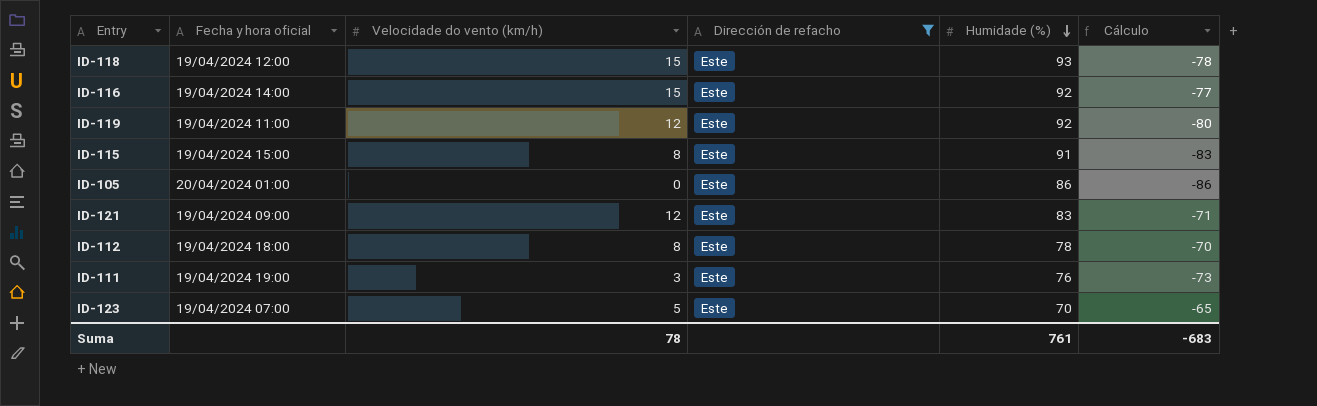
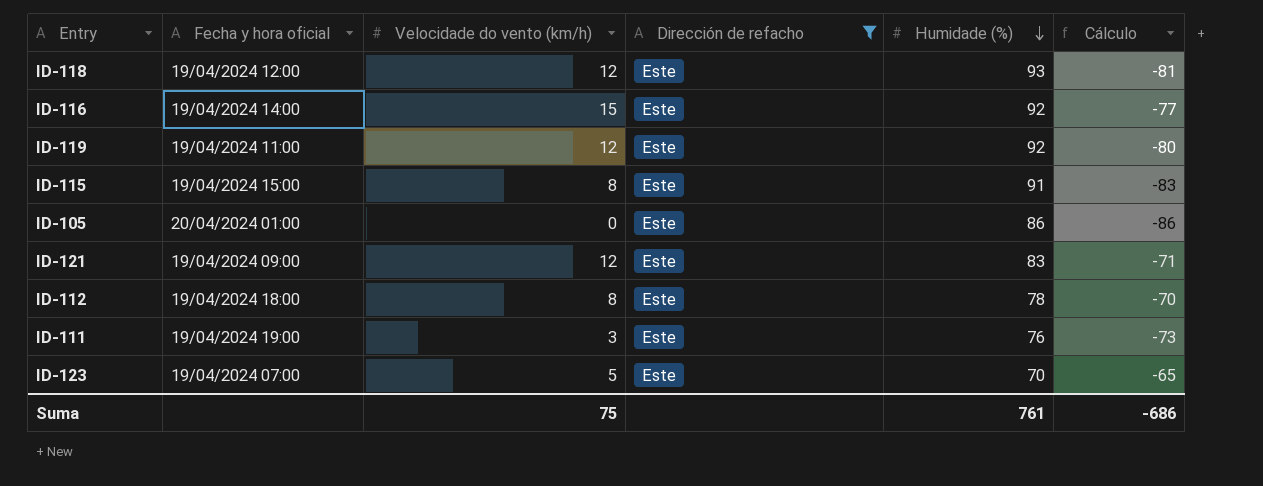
ID-118 | Velocidade do vento (km/h): 15 -> 12
ID-118 | Cálculo: -78 -> -81
Suma | Velocidade do vento (km/h): 78 -> 75
Suma | Cálculo: -683 -> -686

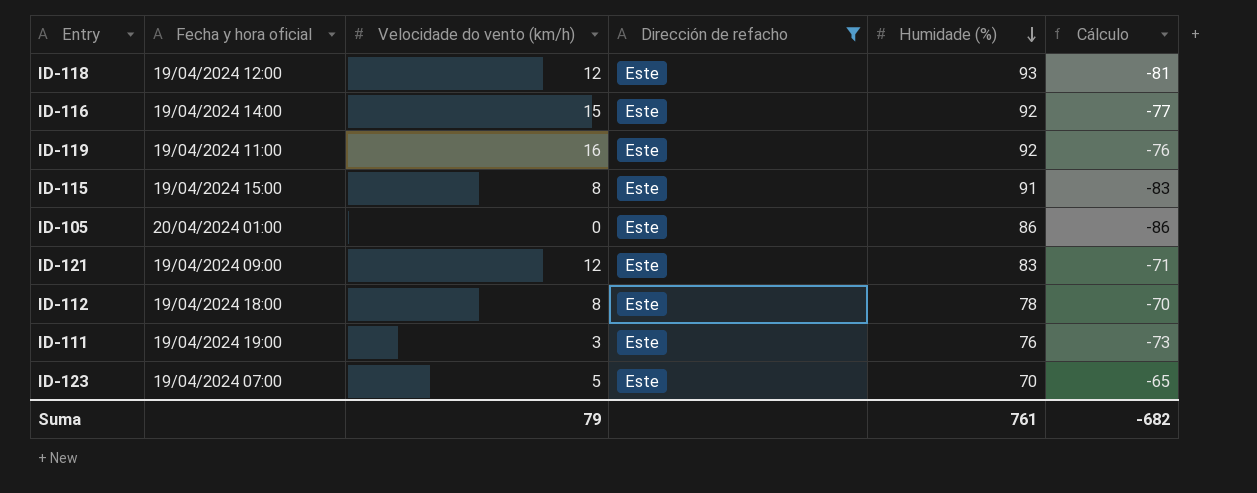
ID-119 | Velocidade do vento (km/h): 12 -> 16
ID-119 | Cálculo: -80 -> -76
Suma | Velocidade do vento (km/h): 75 -> 79
Suma | Cálculo: -686 -> -682

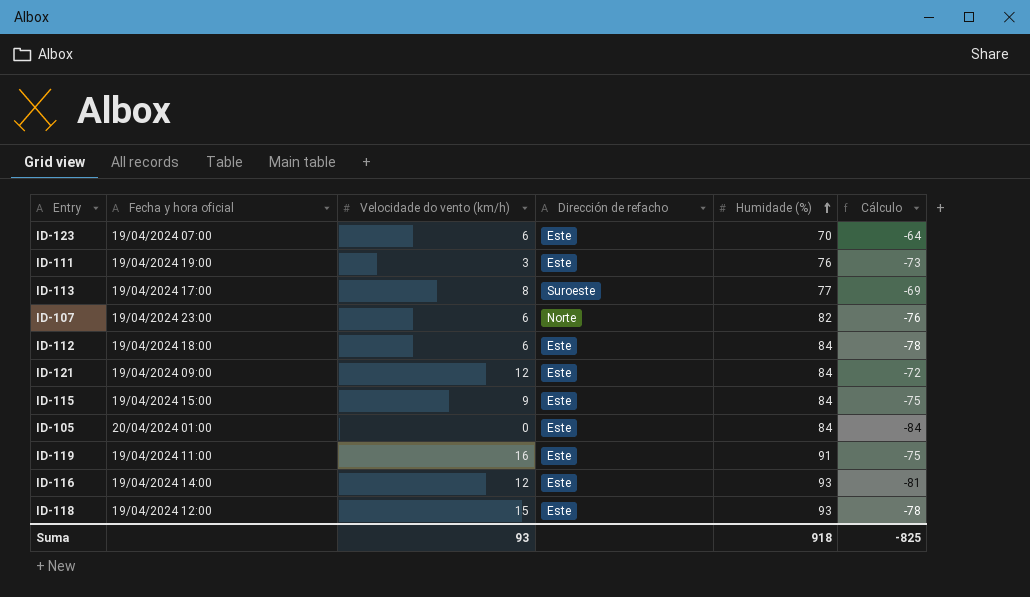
filter: Dirección de refacho = Este -> none
row order: Humidade (%) descending -> Humidade (%) ascending
ID-123 | Velocidade do vento (km/h): 5 -> 6
ID-123 | Cálculo: -65 -> -64
ID-112 | Velocidade do vento (km/h): 8 -> 6
ID-112 | Humidade (%): 78 -> 84
ID-112 | Cálculo: -70 -> -78
ID-121 | Humidade (%): 83 -> 84
ID-121 | Cálculo: -71 -> -72
ID-115 | Velocidade do vento (km/h): 8 -> 9
ID-115 | Humidade (%): 91 -> 84
ID-115 | Cálculo: -83 -> -75
ID-105 | Humidade (%): 86 -> 84
ID-105 | Cálculo: -86 -> -84
ID-119 | Humidade (%): 92 -> 91
ID-119 | Cálculo: -76 -> -75
ID-116 | Velocidade do vento (km/h): 15 -> 12
ID-116 | Humidade (%): 92 -> 93
ID-116 | Cálculo: -77 -> -81
ID-118 | Velocidade do vento (km/h): 12 -> 15
ID-118 | Cálculo: -81 -> -78
Suma | Velocidade do vento (km/h): 79 -> 93
Suma | Humidade (%): 761 -> 918
Suma | Cálculo: -682 -> -825

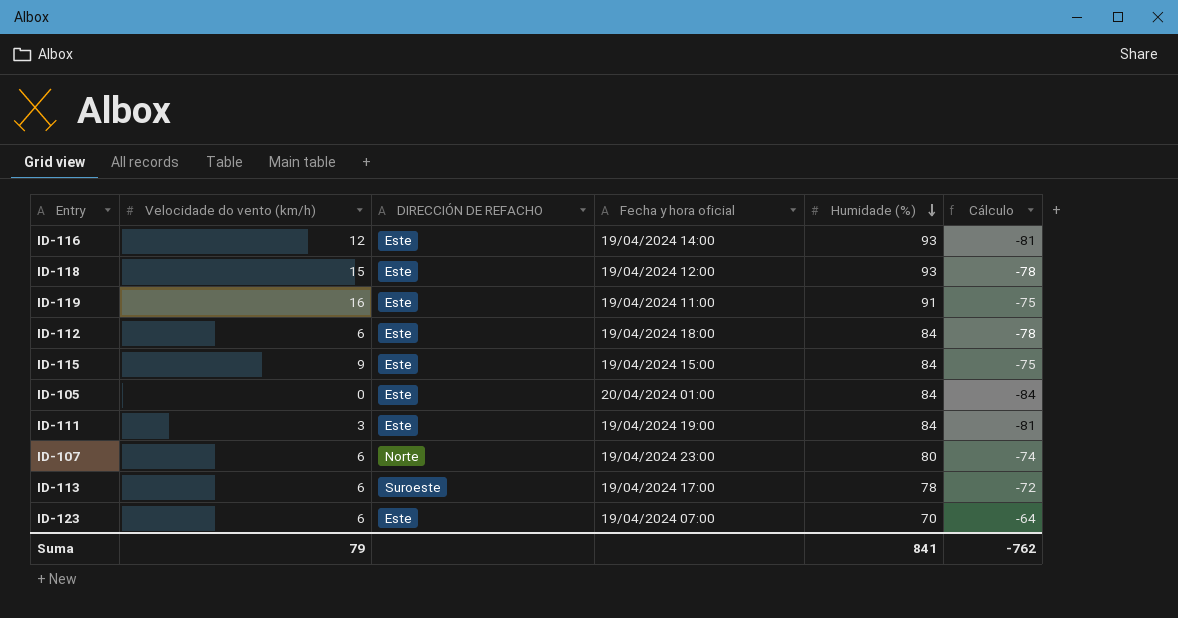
row order: Humidade (%) ascending -> Humidade (%) descending
column name: Dirección de refacho -> DIRECCIÓN DE REFACHO
column Fecha y hora oficial | position: 2 -> 4
row ID-121: 19/04/2024 09:00 | 12 | Este | 84 | -72 -> none
ID-111 | Humidade (%): 76 -> 84
ID-111 | Cálculo: -73 -> -81
ID-107 | Humidade (%): 82 -> 80
ID-107 | Cálculo: -76 -> -74
ID-113 | Velocidade do vento (km/h): 8 -> 6
ID-113 | Humidade (%): 77 -> 78
ID-113 | Cálculo: -69 -> -72
Suma | Velocidade do vento (km/h): 93 -> 79
Suma | Humidade (%): 918 -> 841
Suma | Cálculo: -825 -> -762

